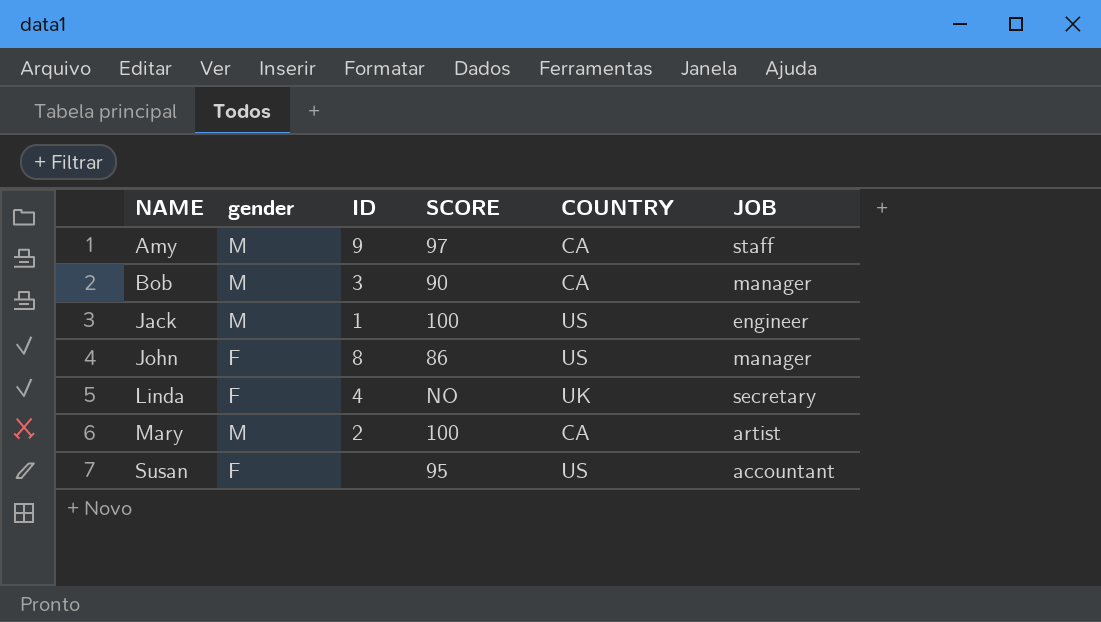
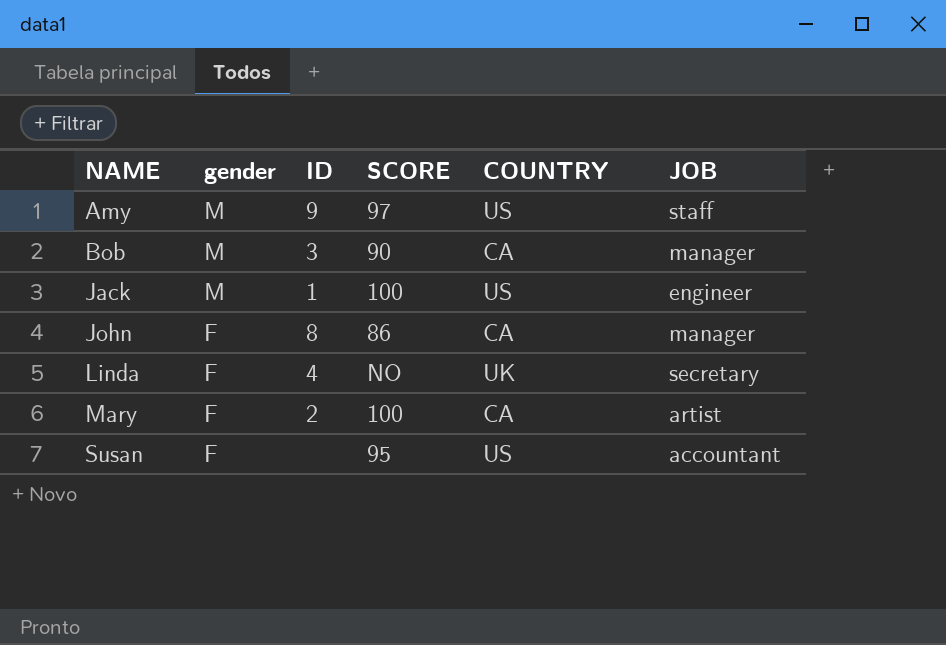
Amy | COUNTRY: CA -> US
John | COUNTRY: US -> CA
Mary | gender: M -> F

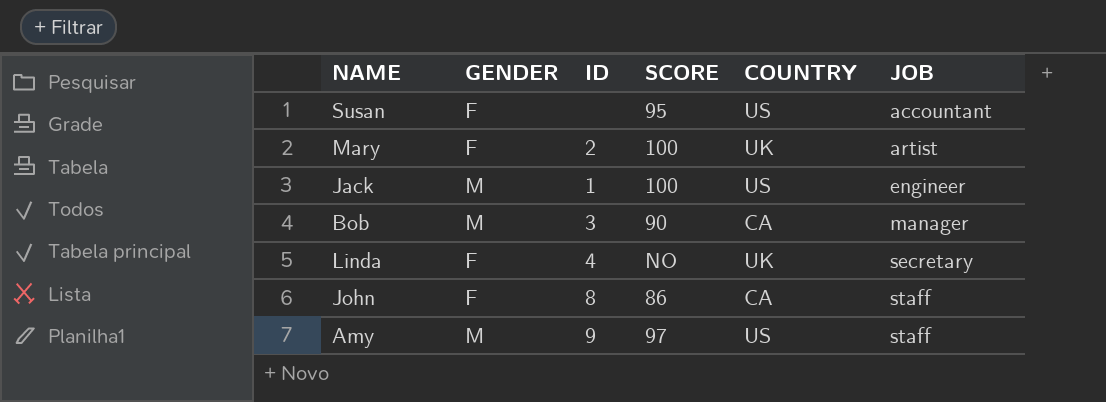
row order: NAME ascending -> JOB ascending
column name: gender -> GENDER
Mary | COUNTRY: CA -> UK
John | JOB: manager -> staff

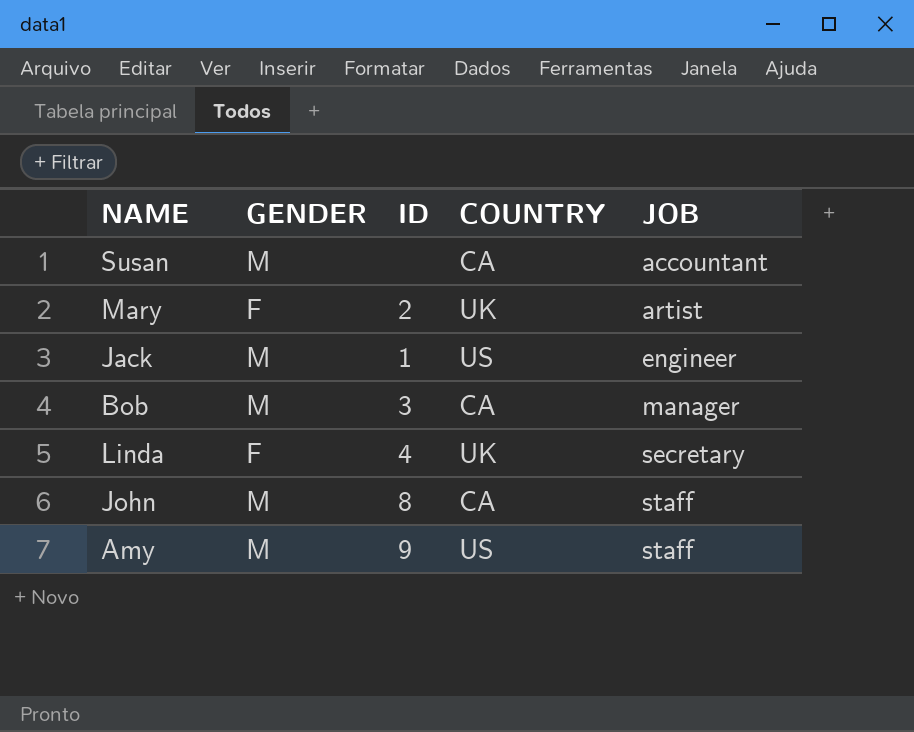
column SCORE | position: 4 -> none
Susan | GENDER: F -> M
Susan | COUNTRY: US -> CA
John | GENDER: F -> M

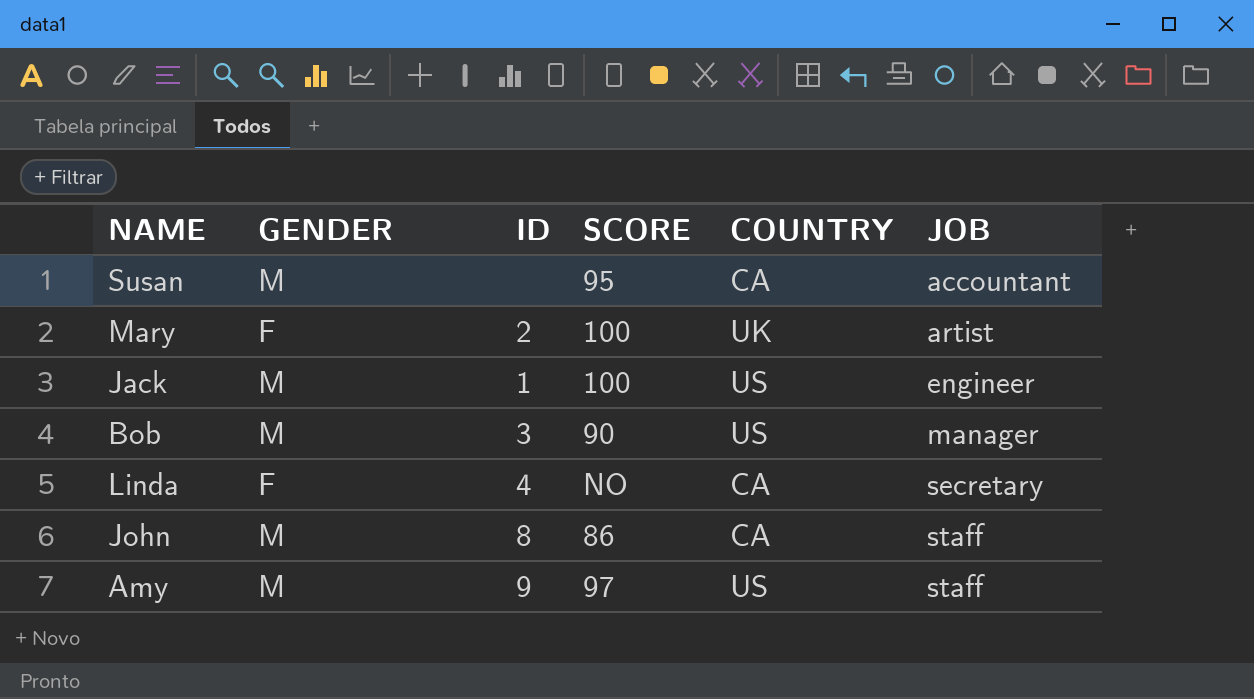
column SCORE | position: none -> 4
Bob | COUNTRY: CA -> US
Linda | COUNTRY: UK -> CA

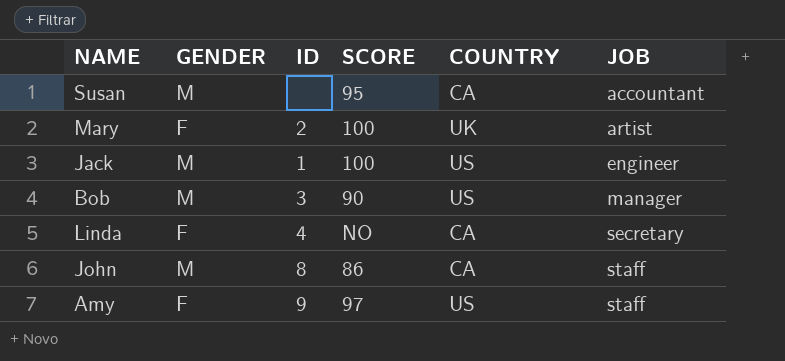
Amy | GENDER: M -> F

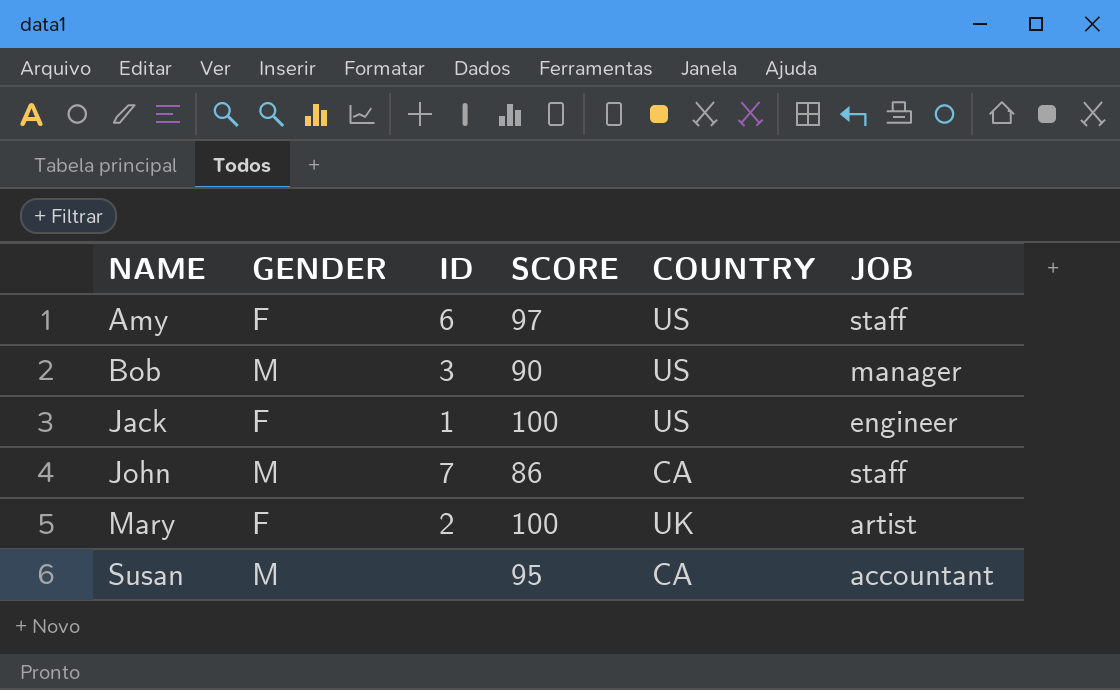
row order: JOB ascending -> NAME ascending
row Linda: F | 4 | NO | CA | secretary -> none
Amy | ID: 9 -> 6
Jack | GENDER: M -> F
John | ID: 8 -> 7

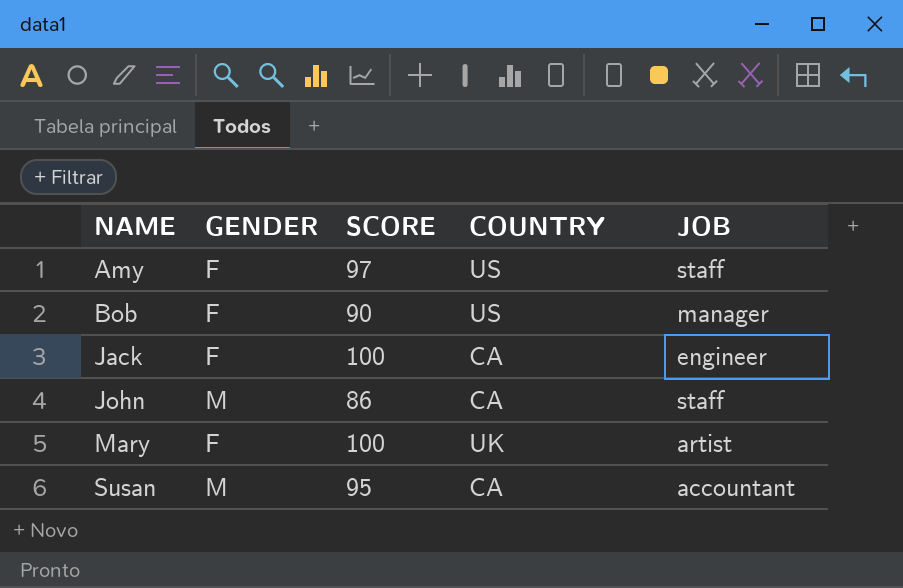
column ID | position: 3 -> none
Bob | GENDER: M -> F
Jack | COUNTRY: US -> CA

